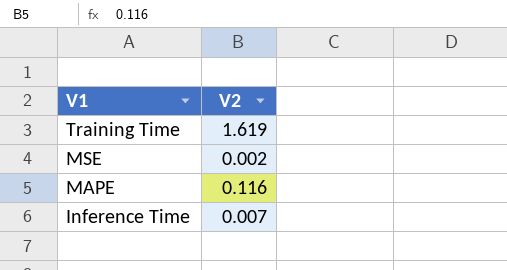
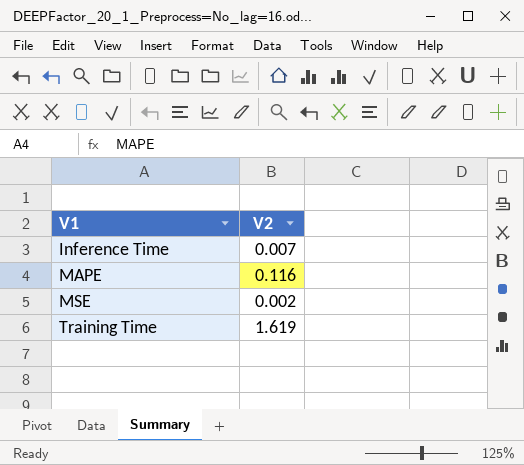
row order: V1 descending -> V1 ascending

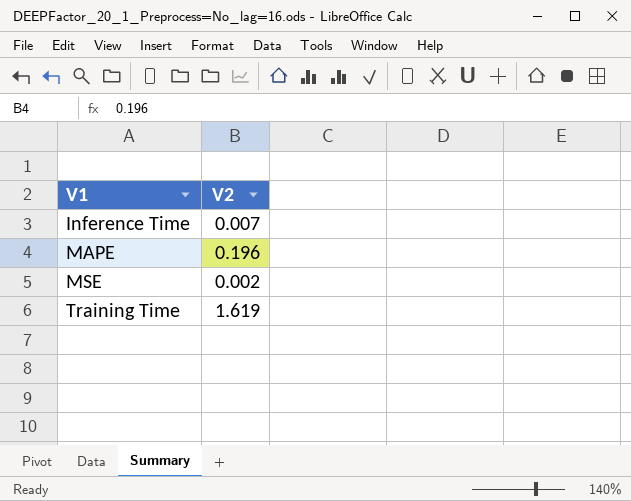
MAPE | V2: 0.116 -> 0.196

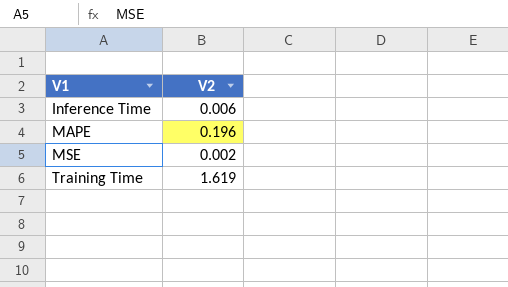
Inference Time | V2: 0.007 -> 0.006

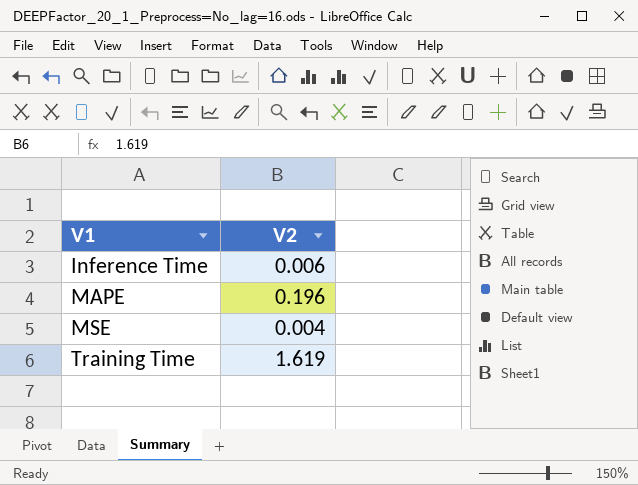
MSE | V2: 0.002 -> 0.004

